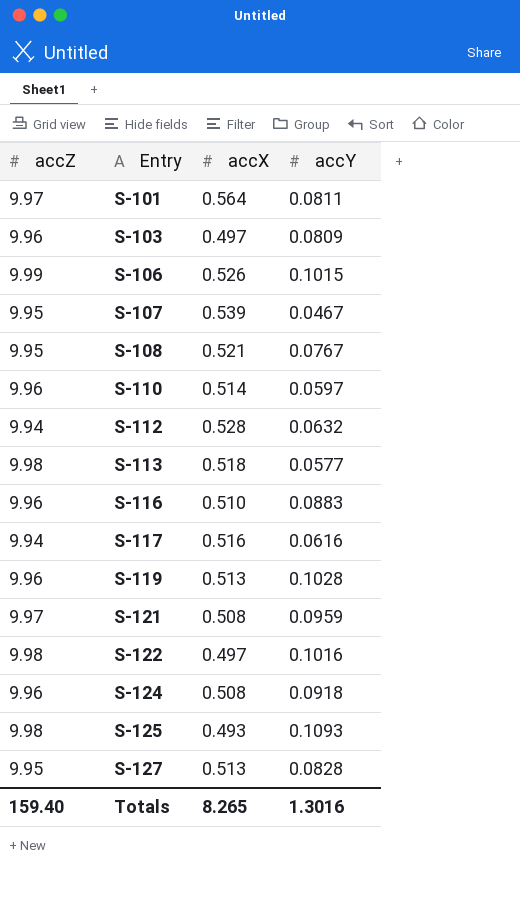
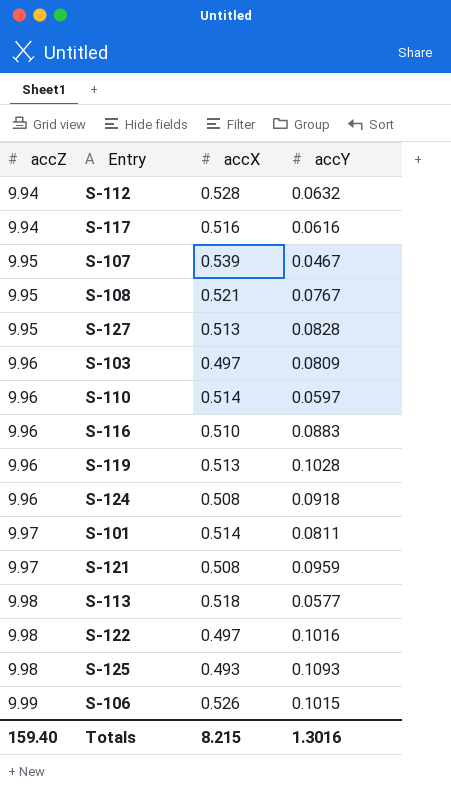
row order: Entry ascending -> accZ ascending
S-101 | accX: 0.564 -> 0.514
Totals | accX: 8.265 -> 8.215

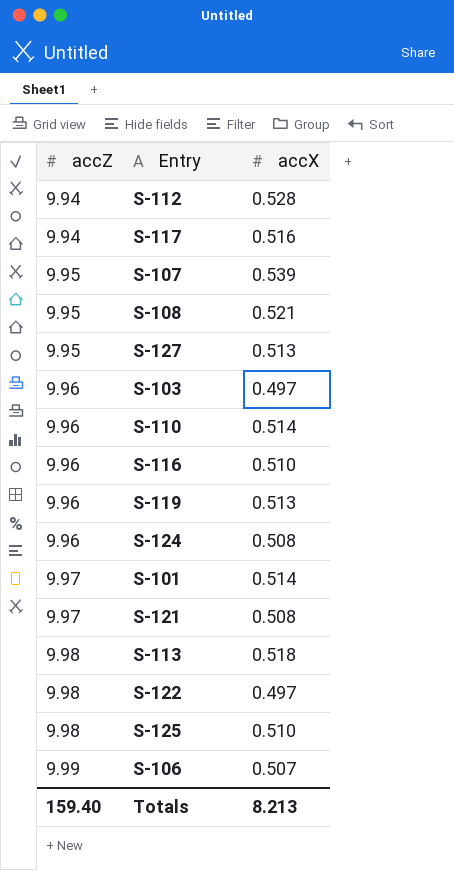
column accY | position: 4 -> none
S-125 | accX: 0.493 -> 0.510
S-106 | accX: 0.526 -> 0.507
Totals | accX: 8.215 -> 8.213

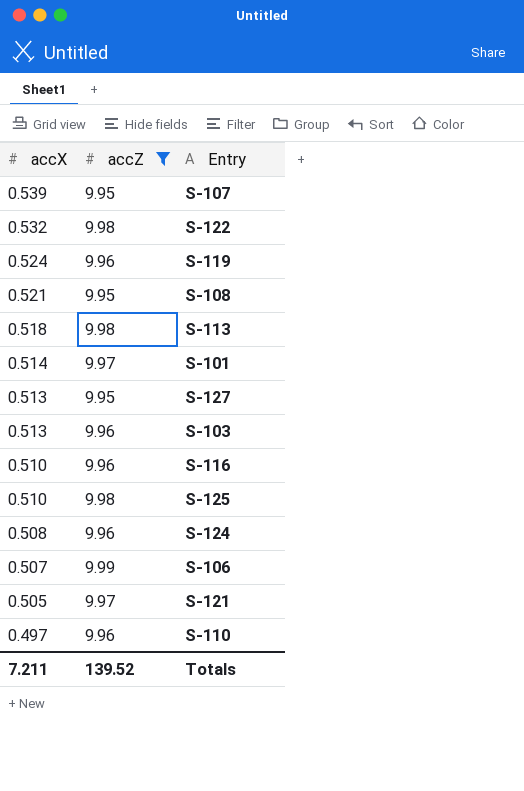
filter: none -> accZ != 9.94
row order: accZ ascending -> accX descending
column accX | position: 3 -> 1
S-122 | accX: 0.497 -> 0.532
S-119 | accX: 0.513 -> 0.524
S-103 | accX: 0.497 -> 0.513
S-121 | accX: 0.508 -> 0.505
S-110 | accX: 0.514 -> 0.497
Totals | accX: 8.213 -> 7.211
Totals | accZ: 159.40 -> 139.52

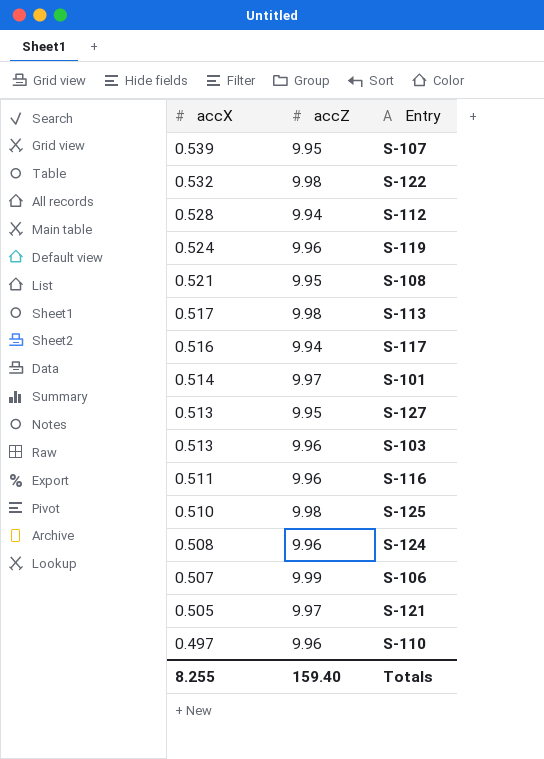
filter: accZ != 9.94 -> none
S-113 | accX: 0.518 -> 0.517
S-116 | accX: 0.510 -> 0.511
Totals | accX: 7.211 -> 8.255
Totals | accZ: 139.52 -> 159.40

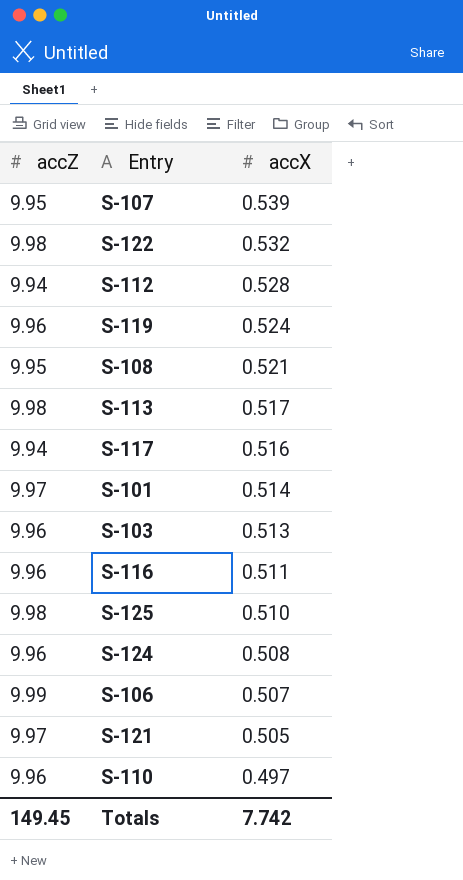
column accX | position: 1 -> 3
row S-127: 0.513 | 9.95 -> none
Totals | accZ: 159.40 -> 149.45
Totals | accX: 8.255 -> 7.742

